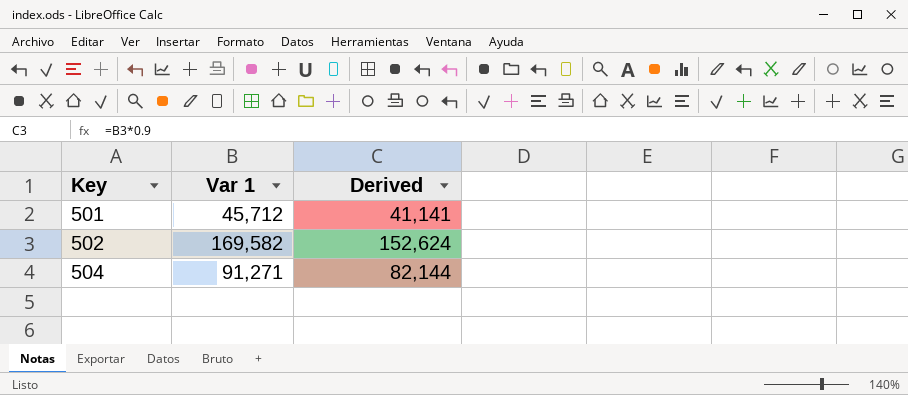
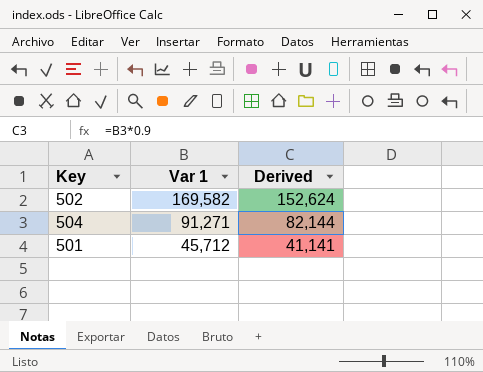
row order: Key ascending -> Var 1 descending

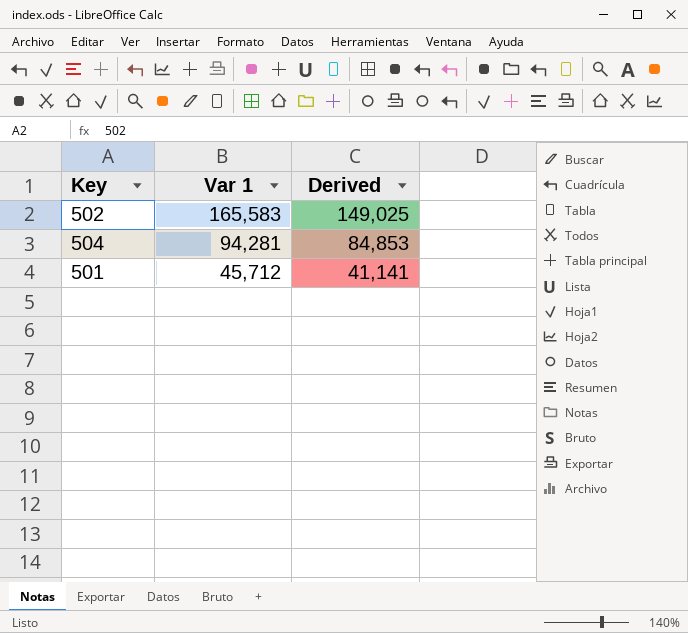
502 | Var 1: 169,582 -> 165,583
502 | Derived: 152,624 -> 149,025
504 | Var 1: 91,271 -> 94,281
504 | Derived: 82,144 -> 84,853

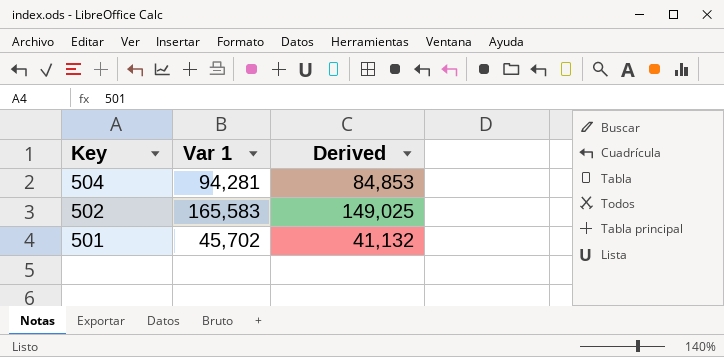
row order: Var 1 descending -> Key descending
501 | Var 1: 45,712 -> 45,702
501 | Derived: 41,141 -> 41,132

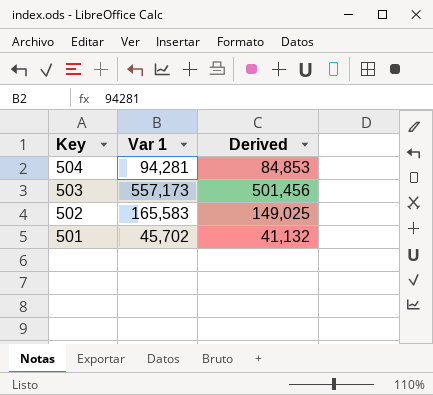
row 503: none -> 557,173 | 501,456

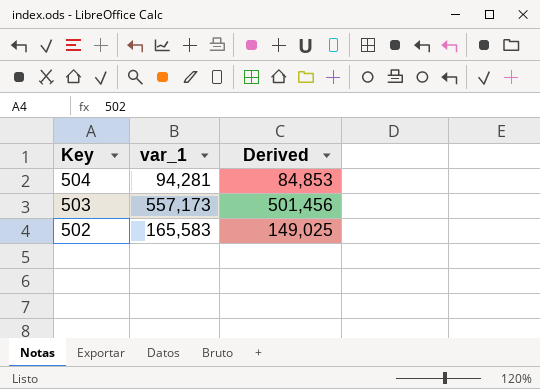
column name: Var 1 -> var_1
row 501: 45,702 | 41,132 -> none

